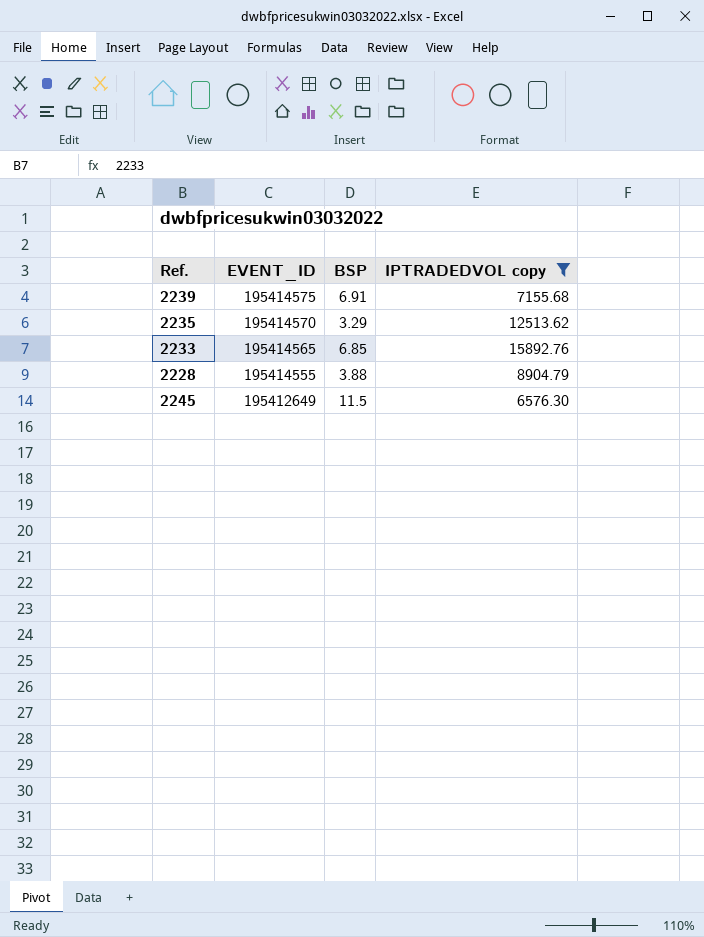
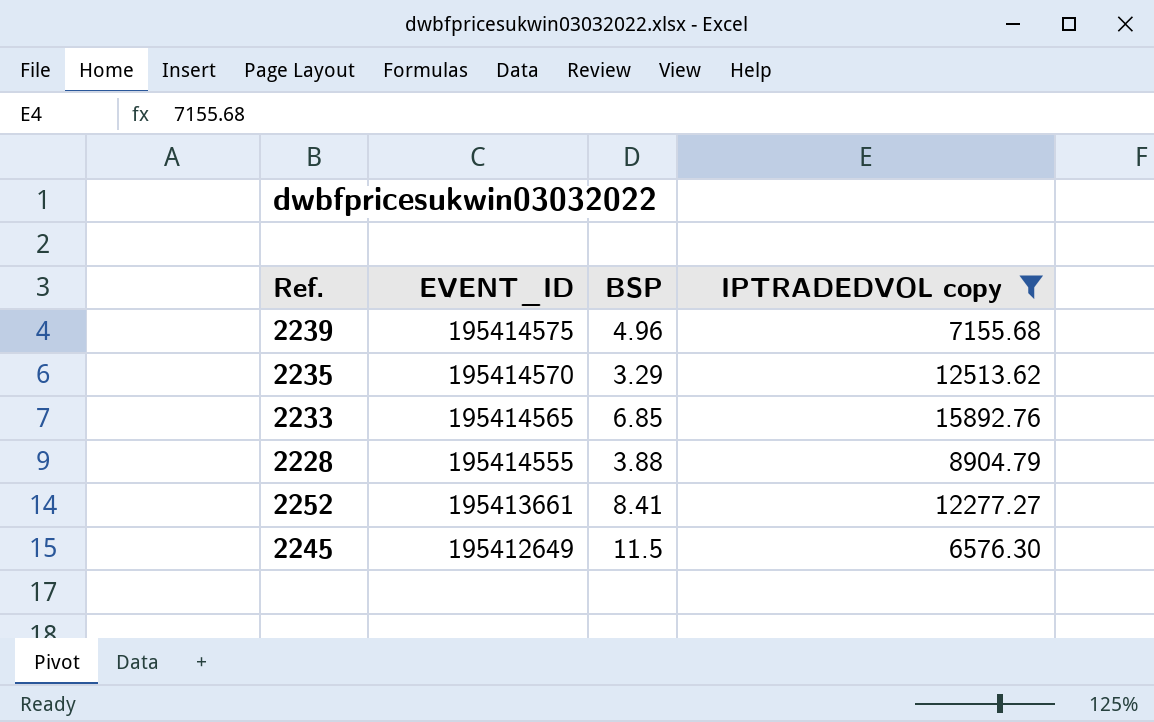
2239 | BSP: 6.91 -> 4.96
row 2252: none -> 195413661 | 8.41 | 12277.27

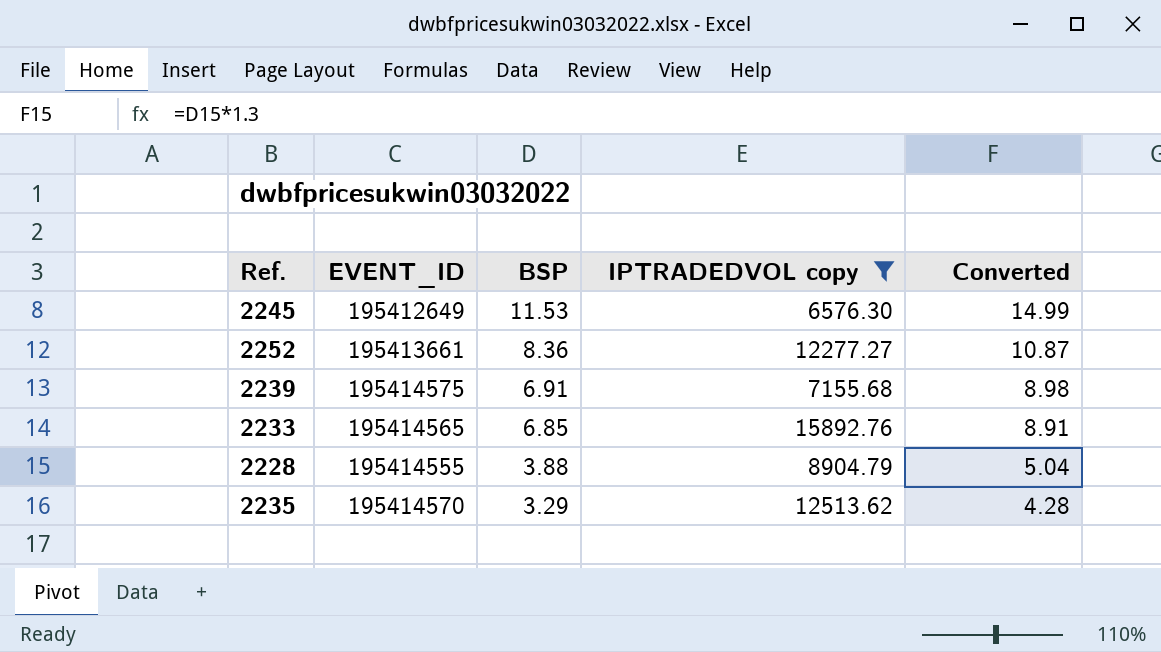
row order: EVENT_ID descending -> BSP descending
column Converted | formula: none -> [BSP] * 1.3
2245 | BSP: 11.5 -> 11.53
2252 | BSP: 8.41 -> 8.36
2239 | BSP: 4.96 -> 6.91

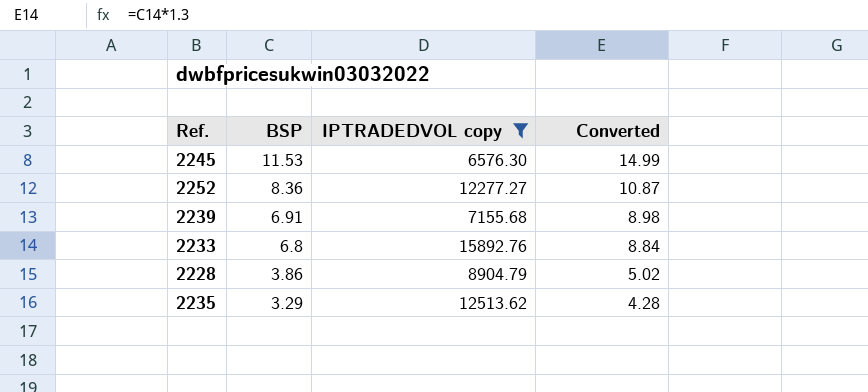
column EVENT_ID | position: 2 -> none
2233 | BSP: 6.85 -> 6.8
2233 | Converted: 8.91 -> 8.84
2228 | BSP: 3.88 -> 3.86
2228 | Converted: 5.04 -> 5.02

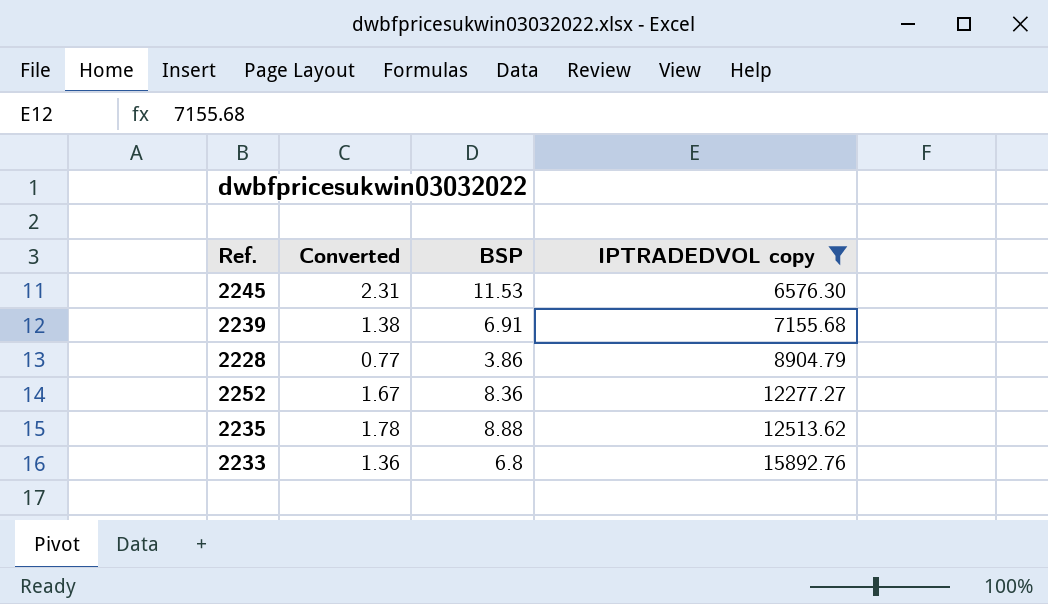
row order: BSP descending -> IPTRADEDVOL copy ascending
column Converted | formula: [BSP] * 1.3 -> [BSP] * 0.2
column Converted | position: 4 -> 2
2235 | BSP: 3.29 -> 8.88

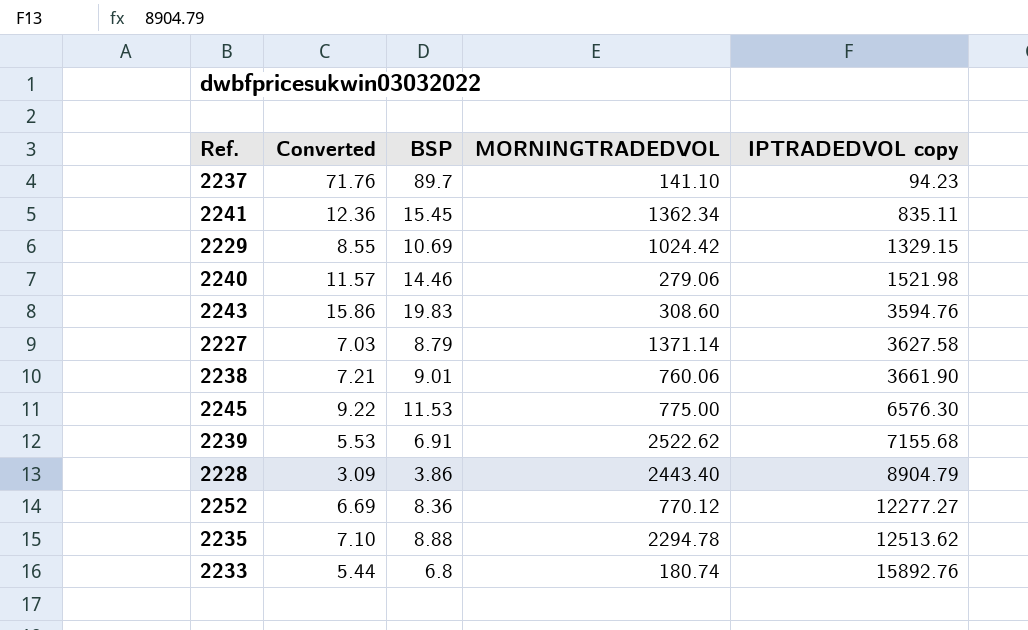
filter: IPTRADEDVOL copy >= 6576.30 -> none
column Converted | formula: [BSP] * 0.2 -> [BSP] * 0.8
column MORNINGTRADEDVOL | position: none -> 4

